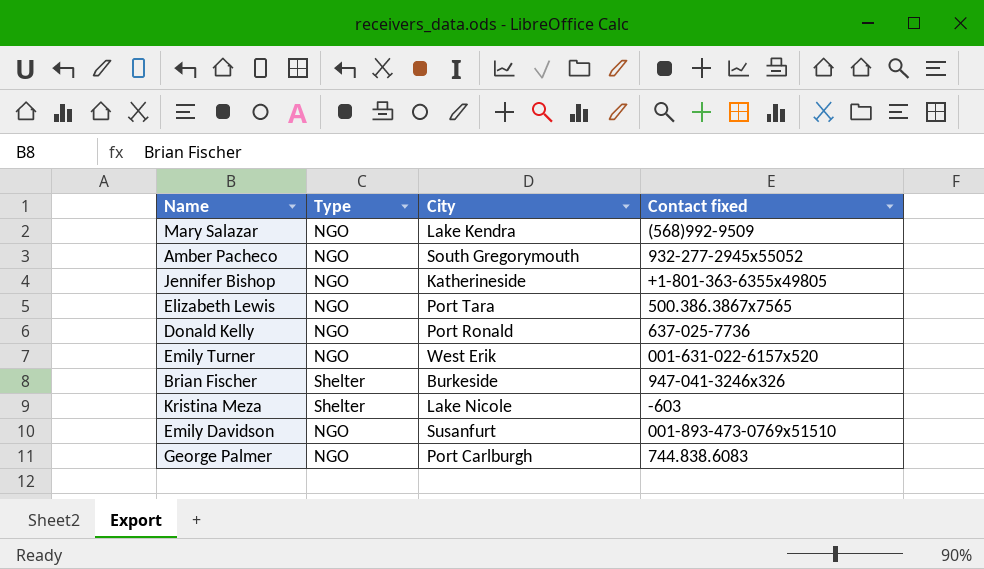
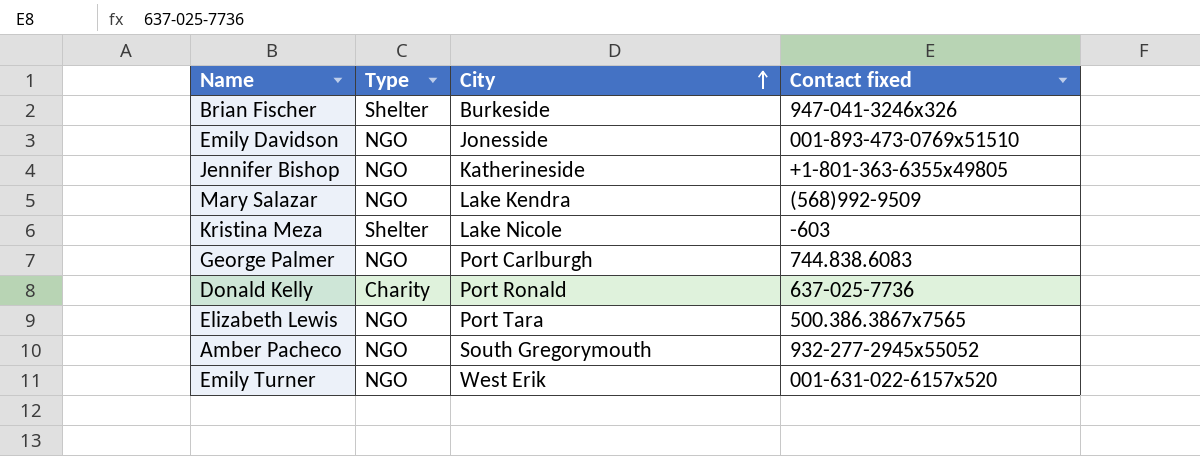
row order: none -> City ascending
Emily Davidson | City: Susanfurt -> Jonesside
Donald Kelly | Type: NGO -> Charity

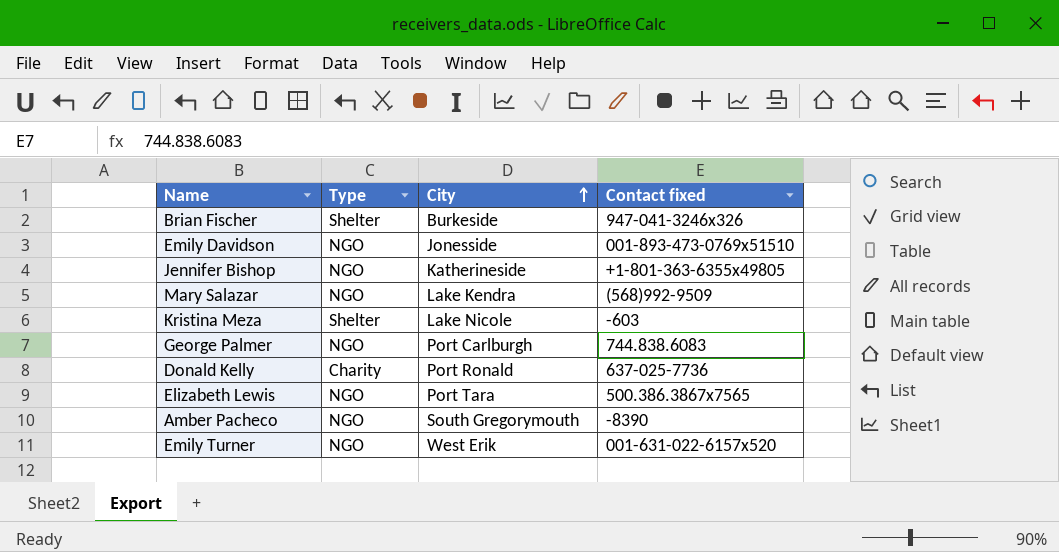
Amber Pacheco | Contact fixed: 932-277-2945x55052 -> -8390

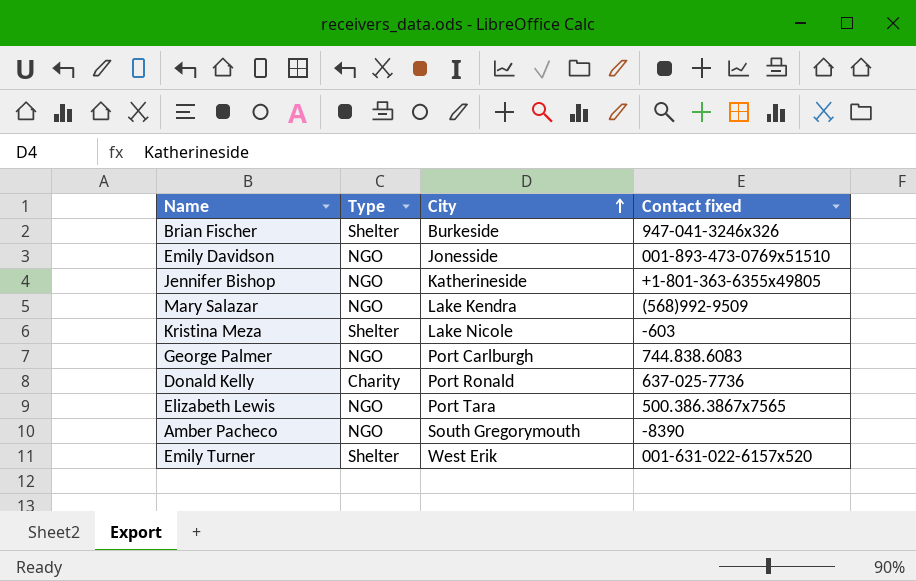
Emily Turner | Type: NGO -> Shelter

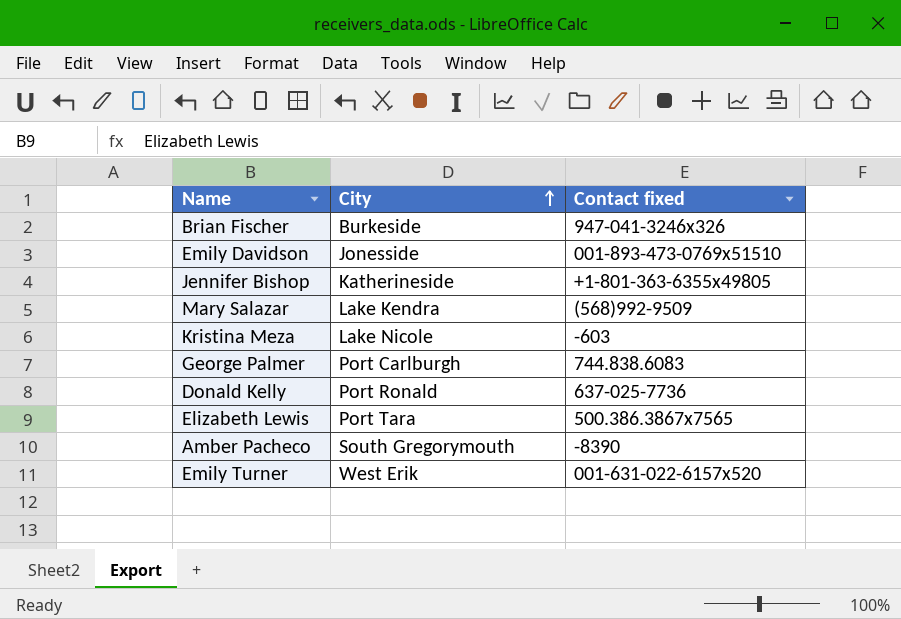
column Type | position: 2 -> none

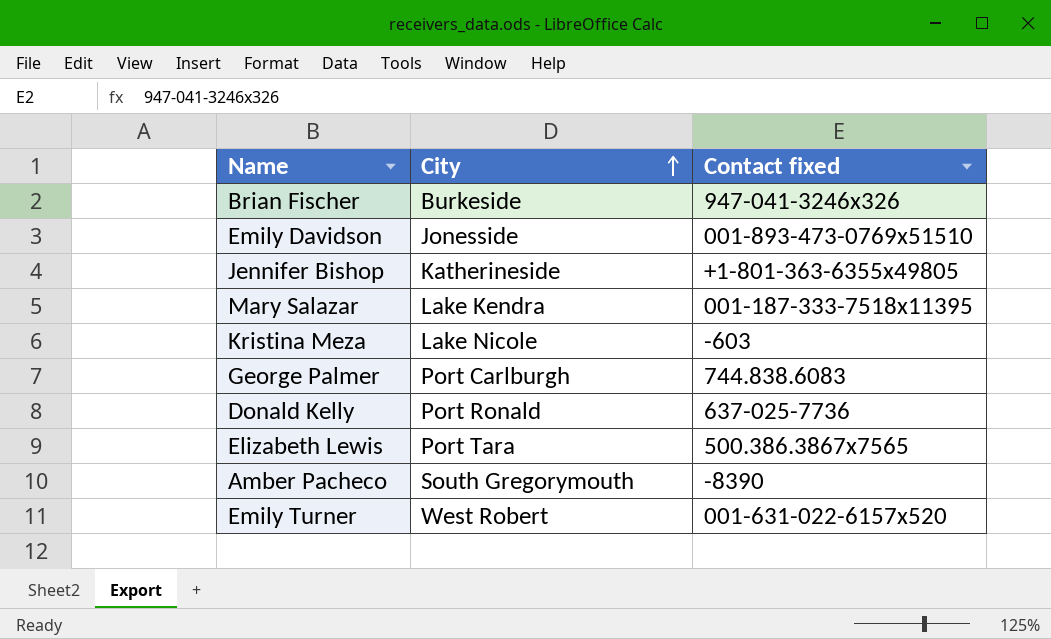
Mary Salazar | Contact fixed: (568)992-9509 -> 001-187-333-7518x11395
Emily Turner | City: West Erik -> West Robert

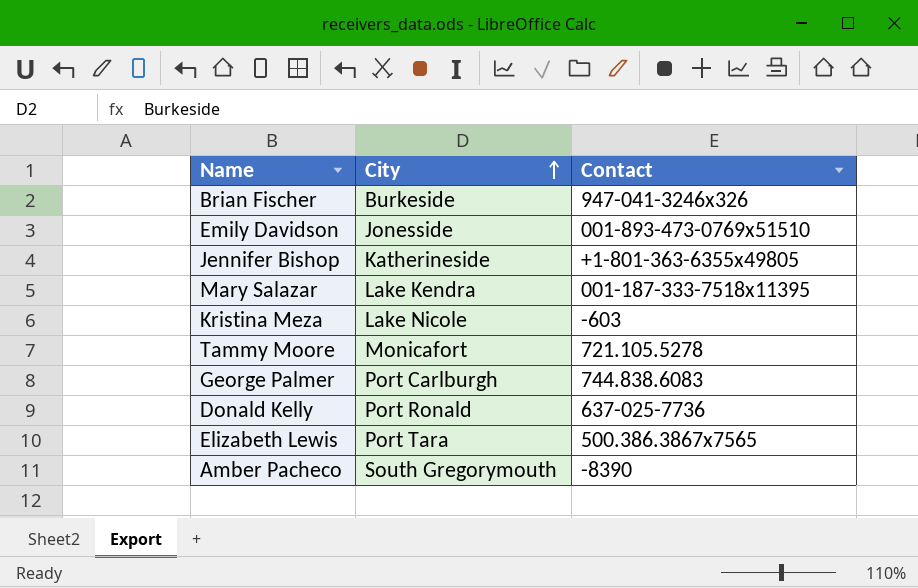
column name: Contact fixed -> Contact
row Emily Turner: West Robert | 001-631-022-6157x520 -> none
row Tammy Moore: none -> Monicafort | 721.105.5278

